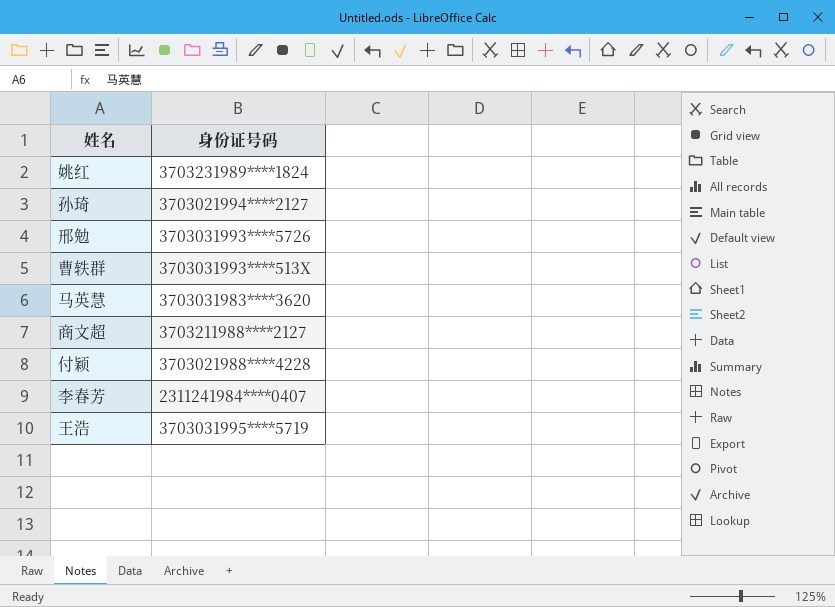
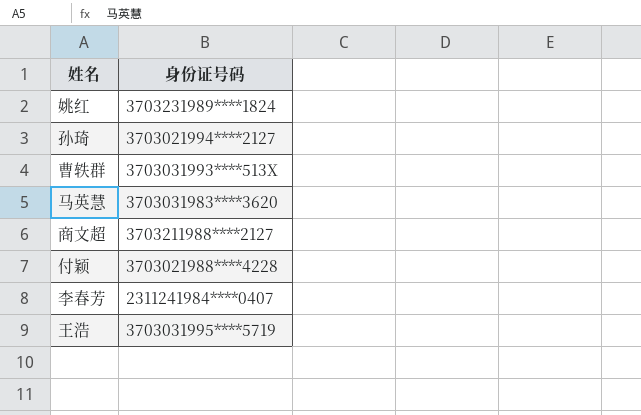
row 邢勉: 3703031993****5726 -> none

